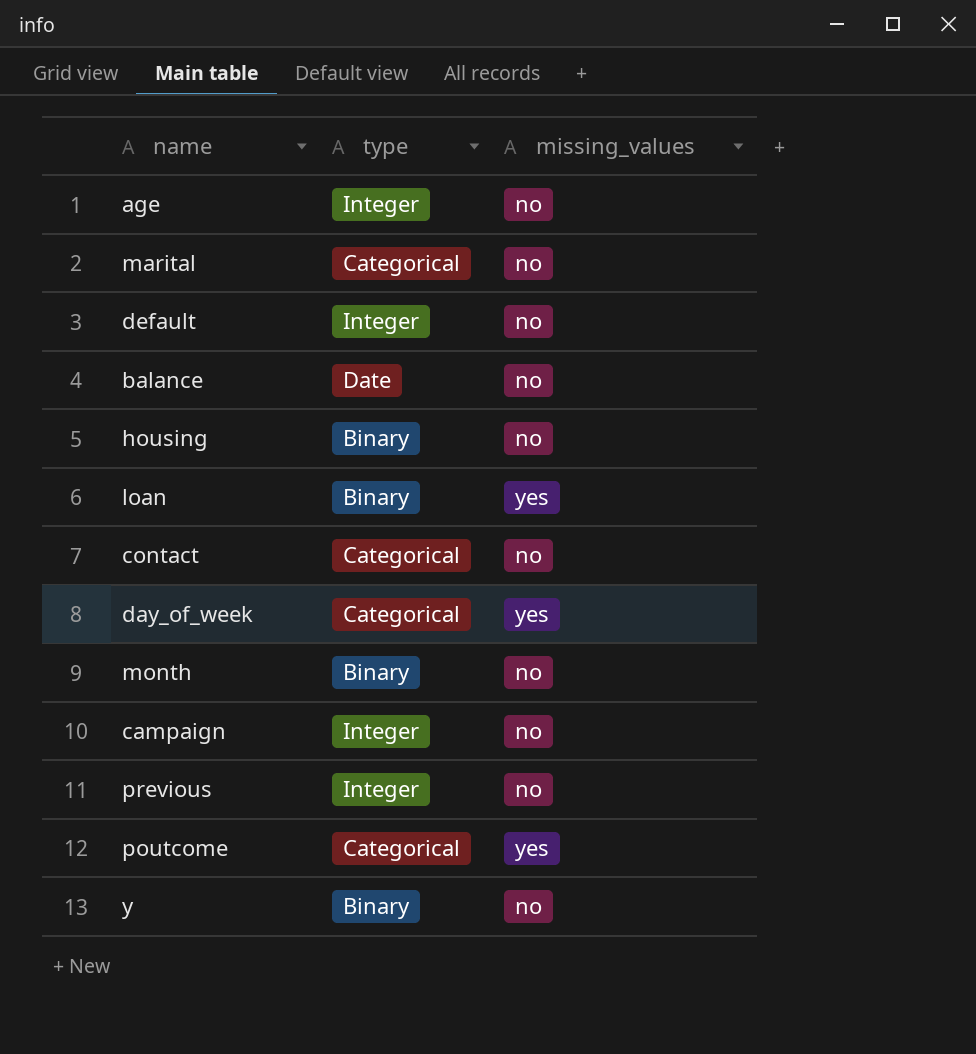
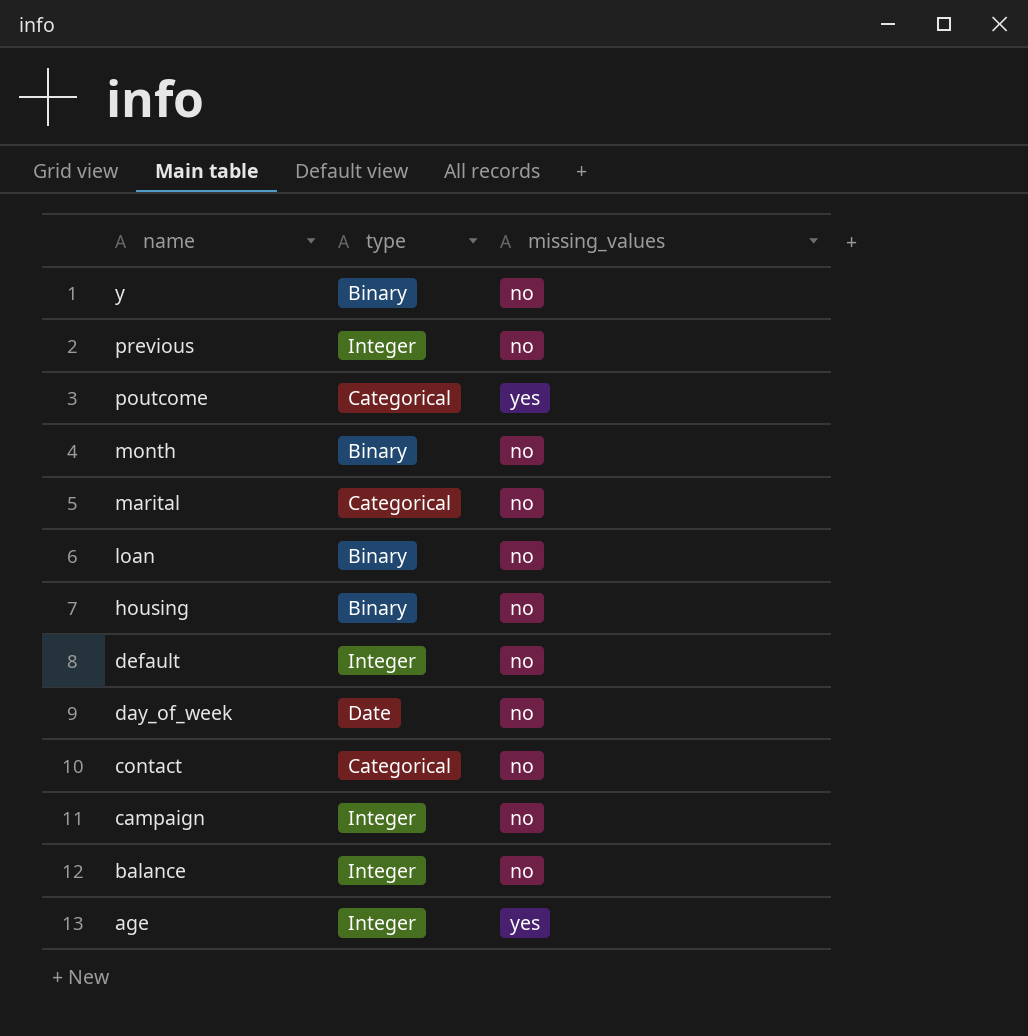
row order: none -> name descending
loan | missing_values: yes -> no
day_of_week | type: Categorical -> Date
day_of_week | missing_values: yes -> no
balance | type: Date -> Integer
age | missing_values: no -> yes

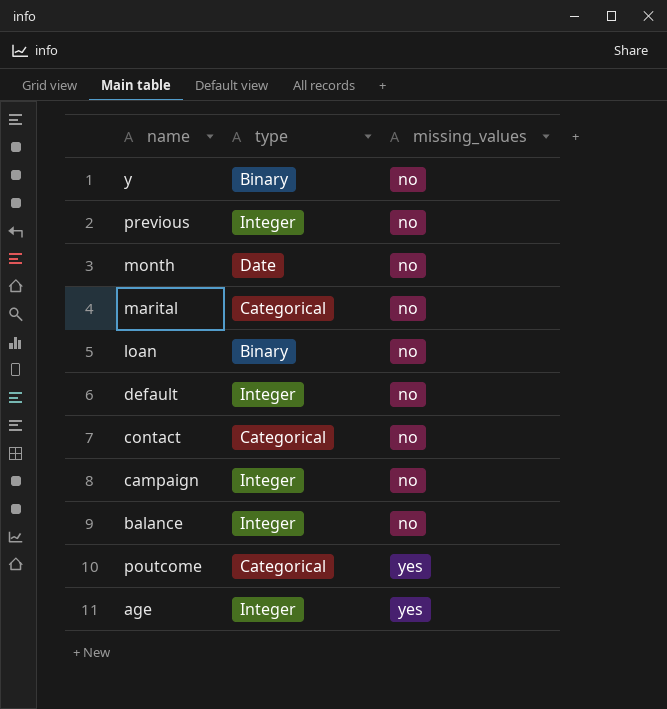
row order: name descending -> missing_values ascending
row housing: Binary | no -> none
row day_of_week: Date | no -> none
month | type: Binary -> Date

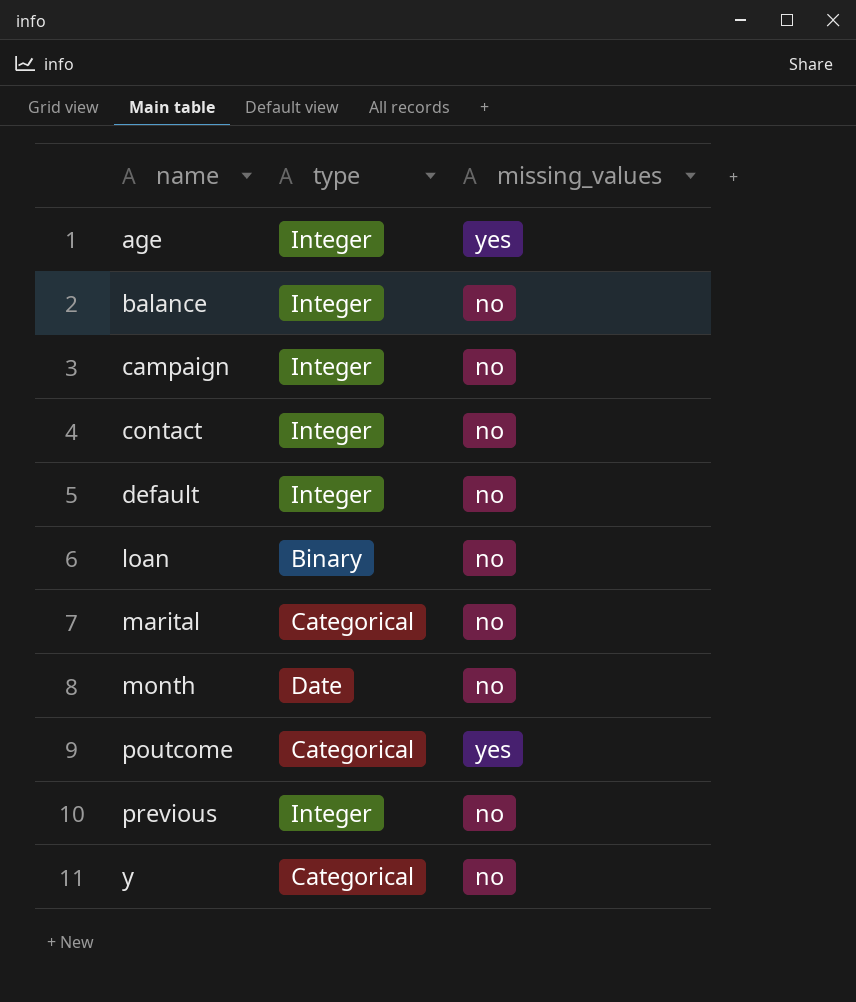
row order: missing_values ascending -> name ascending
contact | type: Categorical -> Integer
y | type: Binary -> Categorical

